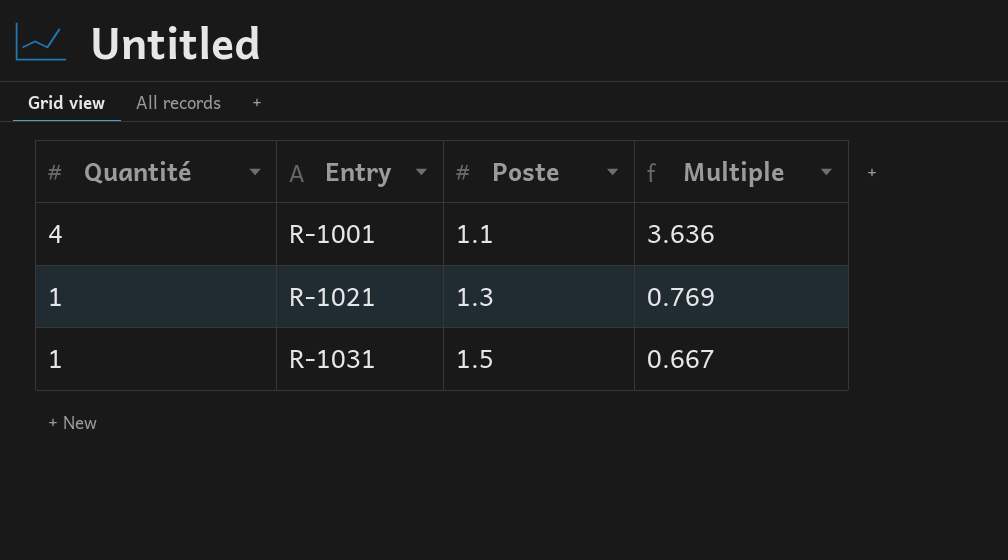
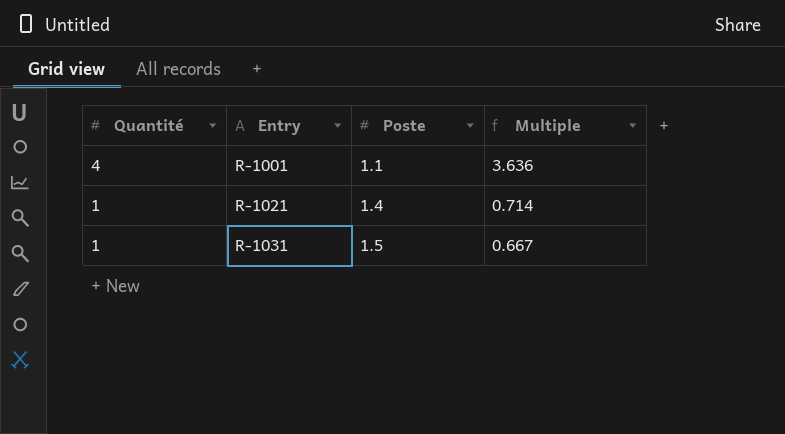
R-1021 | Poste: 1.3 -> 1.4
R-1021 | Multiple: 0.769 -> 0.714

